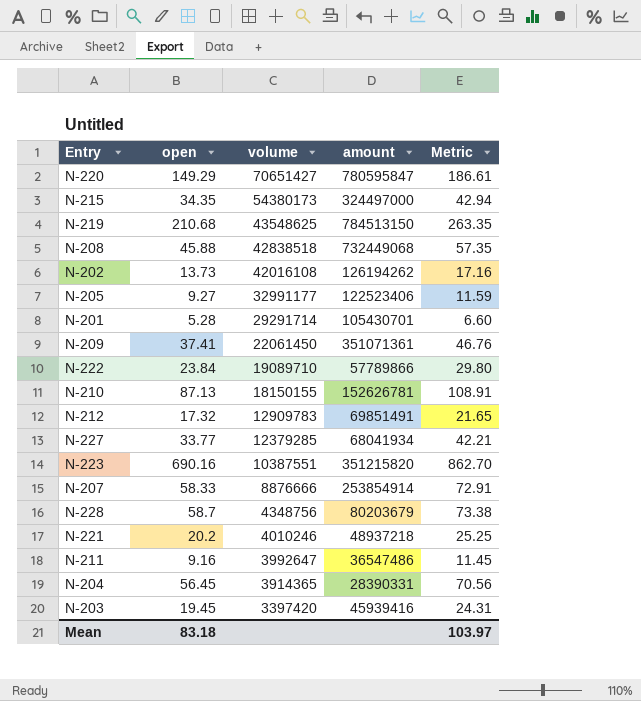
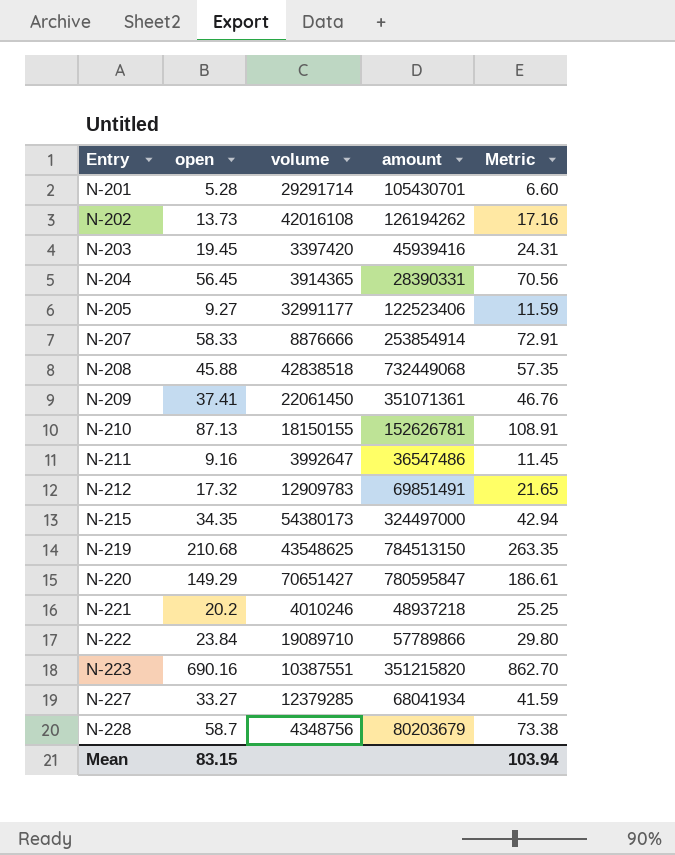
row order: volume descending -> Entry ascending
N-227 | open: 33.77 -> 33.27
N-227 | Metric: 42.21 -> 41.59
Mean | open: 83.18 -> 83.15
Mean | Metric: 103.97 -> 103.94

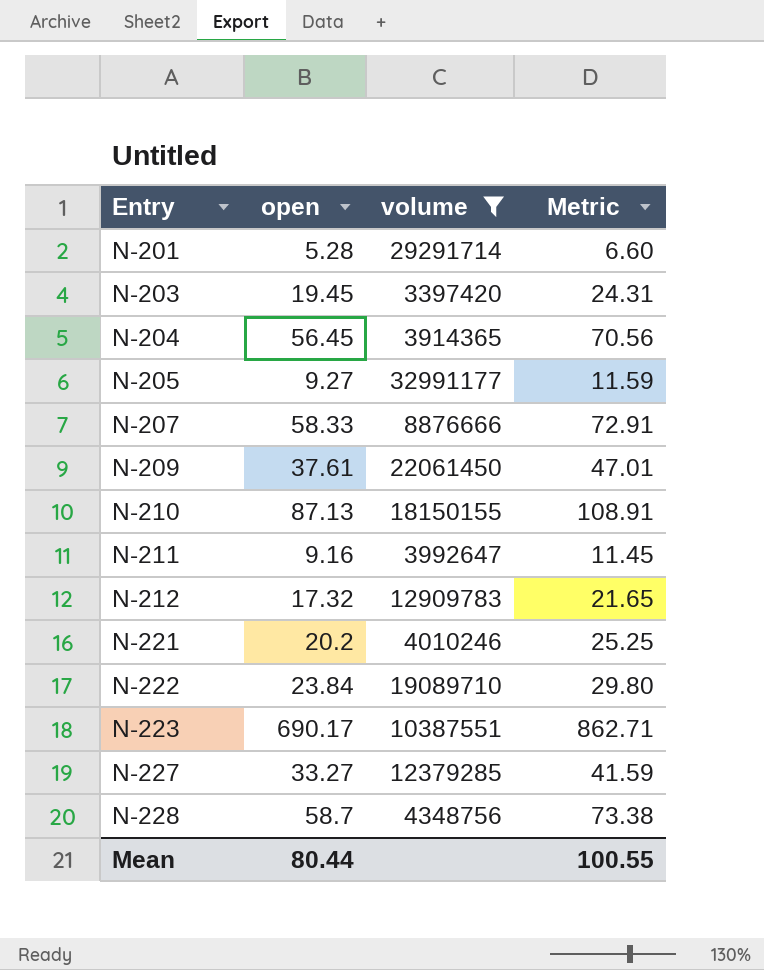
filter: none -> volume <= 32991177
column amount | position: 4 -> none
N-209 | open: 37.41 -> 37.61
N-209 | Metric: 46.76 -> 47.01
N-223 | open: 690.16 -> 690.17
N-223 | Metric: 862.70 -> 862.71
Mean | open: 83.15 -> 80.44
Mean | Metric: 103.94 -> 100.55

